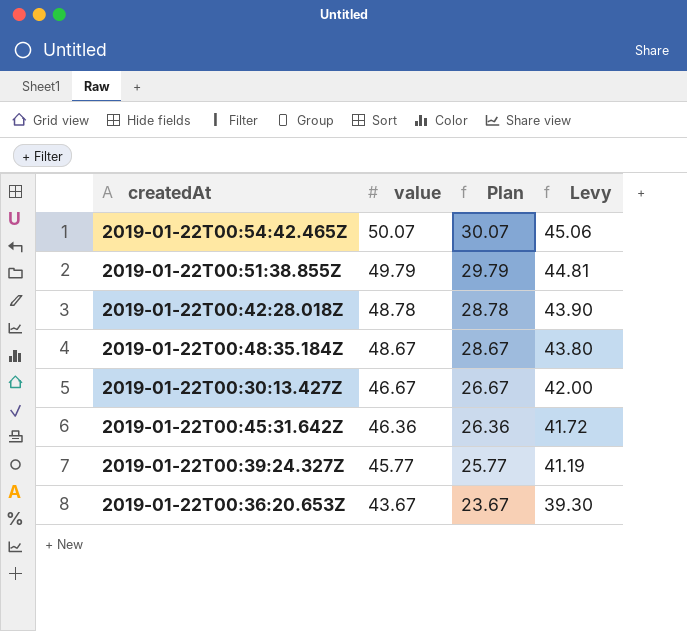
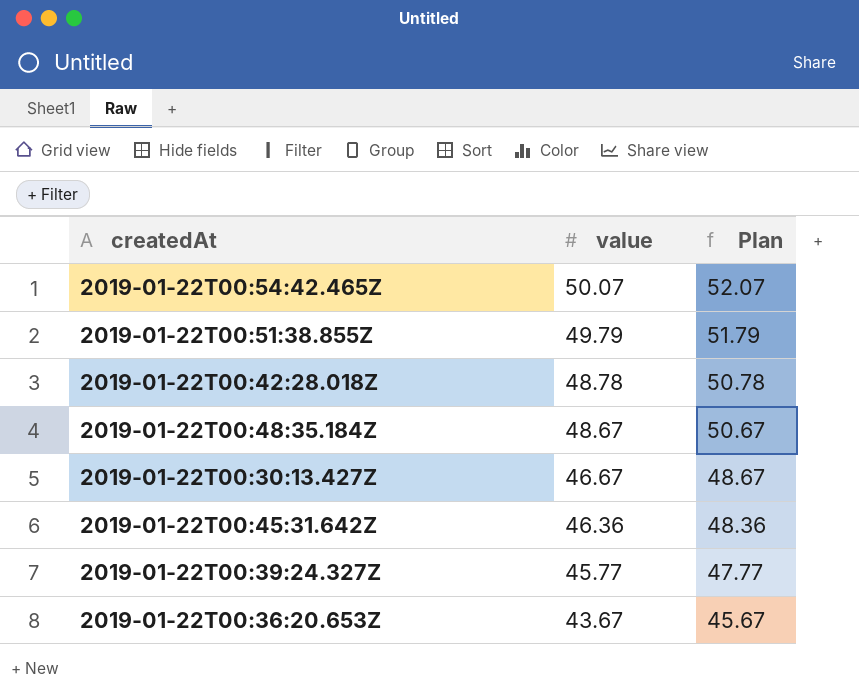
column Levy | formula: [value] * 0.9 -> none
column Plan | formula: [value] - 20 -> [value] + 2

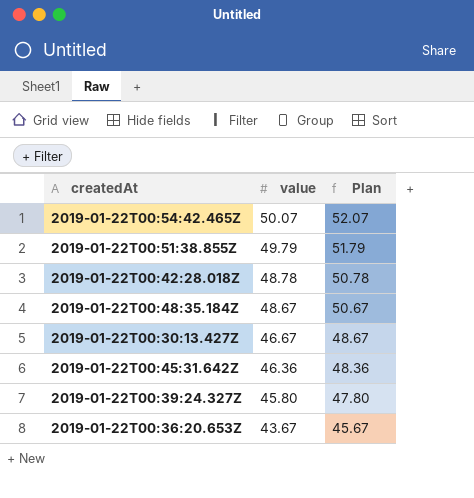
2019-01-22T00:39:24.327Z | value: 45.77 -> 45.80
2019-01-22T00:39:24.327Z | Plan: 47.77 -> 47.80

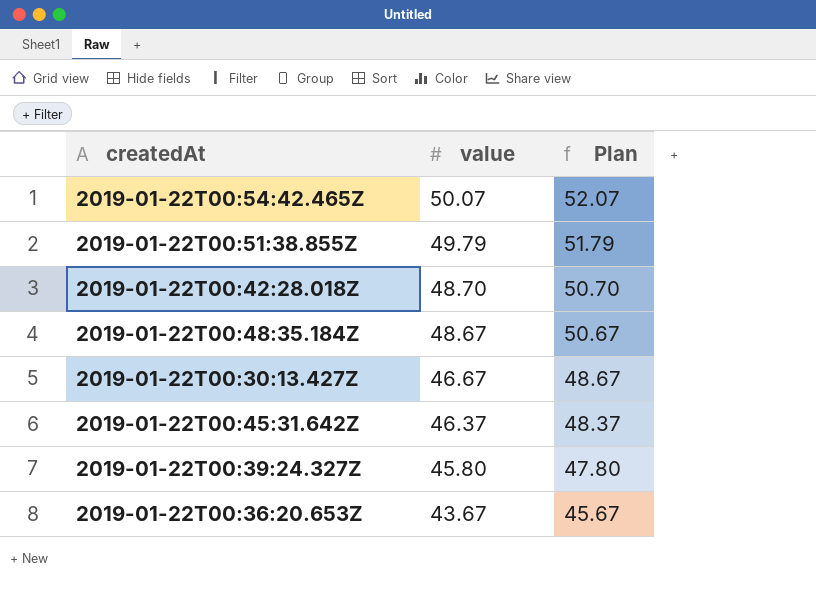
2019-01-22T00:42:28.018Z | value: 48.78 -> 48.70
2019-01-22T00:42:28.018Z | Plan: 50.78 -> 50.70
2019-01-22T00:45:31.642Z | value: 46.36 -> 46.37
2019-01-22T00:45:31.642Z | Plan: 48.36 -> 48.37

